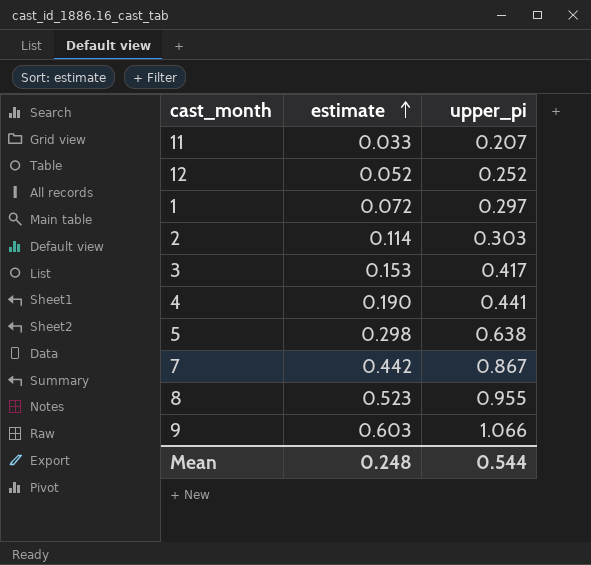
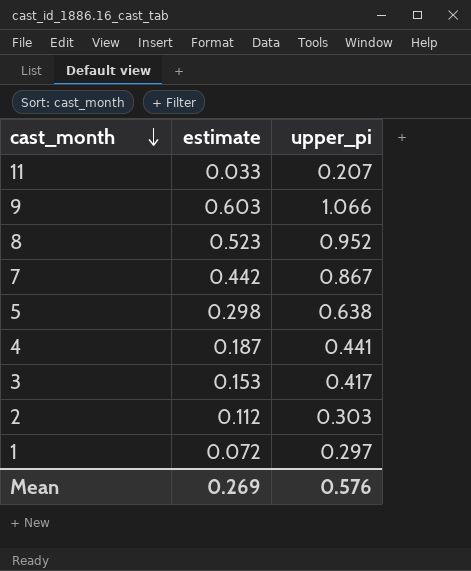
row order: estimate ascending -> cast_month descending
row 12: 0.052 | 0.252 -> none
8 | upper_pi: 0.955 -> 0.952
4 | estimate: 0.190 -> 0.187
2 | estimate: 0.114 -> 0.112
Mean | estimate: 0.248 -> 0.269
Mean | upper_pi: 0.544 -> 0.576

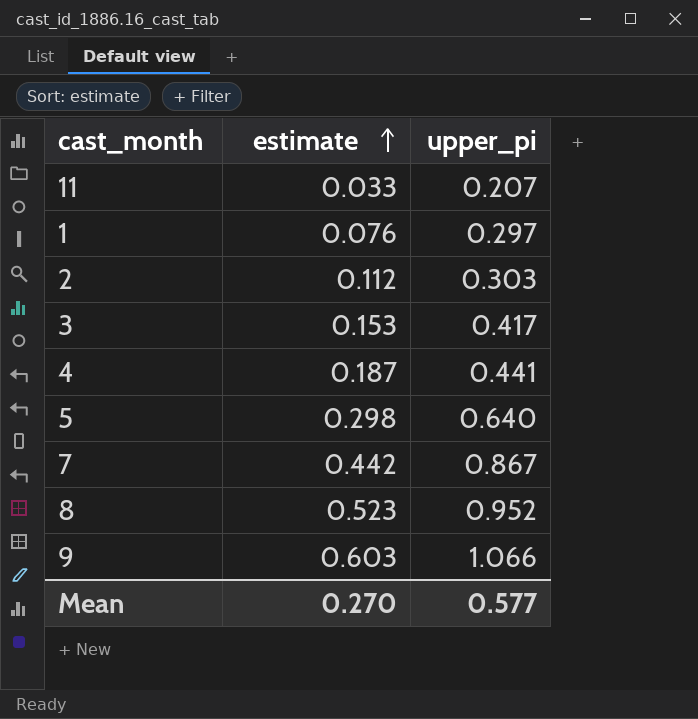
row order: cast_month descending -> estimate ascending
1 | estimate: 0.072 -> 0.076
5 | upper_pi: 0.638 -> 0.640
Mean | estimate: 0.269 -> 0.270
Mean | upper_pi: 0.576 -> 0.577

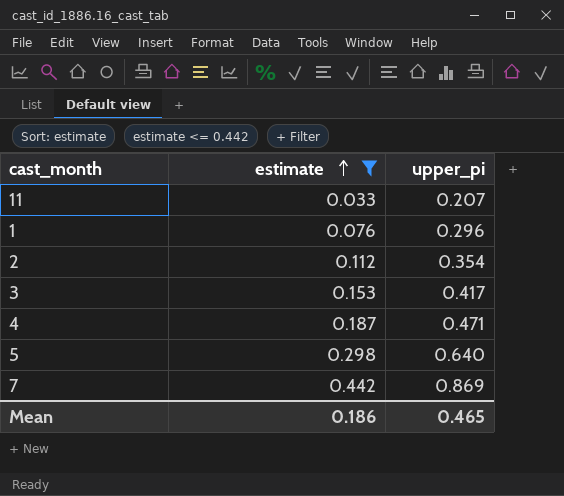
filter: none -> estimate <= 0.442
1 | upper_pi: 0.297 -> 0.296
2 | upper_pi: 0.303 -> 0.354
4 | upper_pi: 0.441 -> 0.471
7 | upper_pi: 0.867 -> 0.869
Mean | estimate: 0.270 -> 0.186
Mean | upper_pi: 0.577 -> 0.465

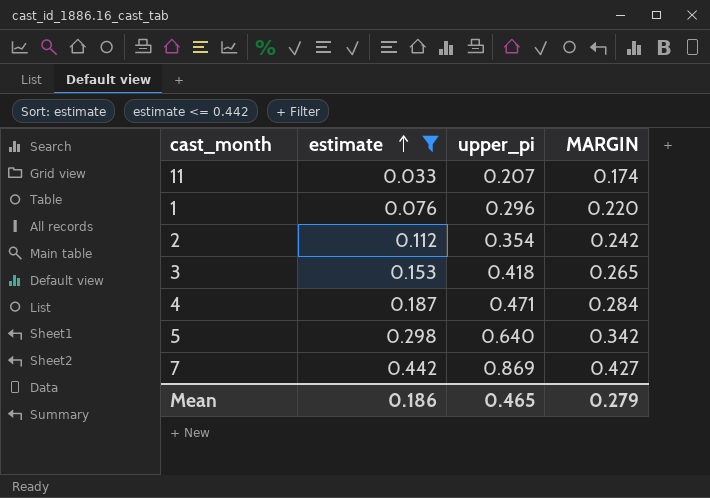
column MARGIN | formula: none -> [upper_pi] - [estimate]
3 | upper_pi: 0.417 -> 0.418

